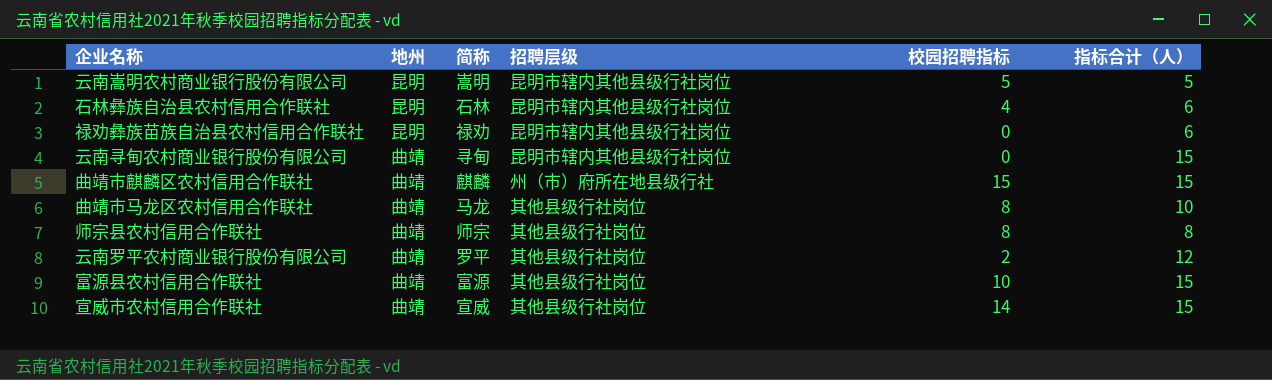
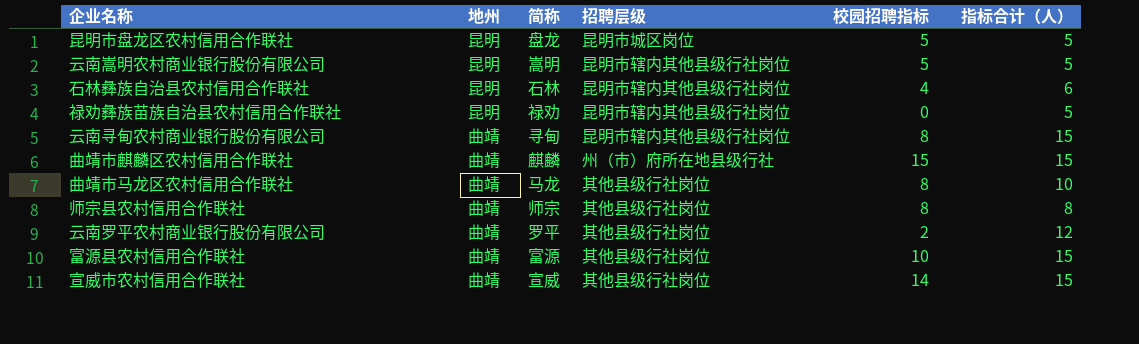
row 昆明市盘龙区农村信用合作联社: none -> 昆明 | 盘龙 | 昆明市城区岗位 | 5 | 5
禄劝彝族苗族自治县农村信用合作联社 | 指标合计（人）: 6 -> 5
云南寻甸农村商业银行股份有限公司 | 校园招聘指标: 0 -> 8

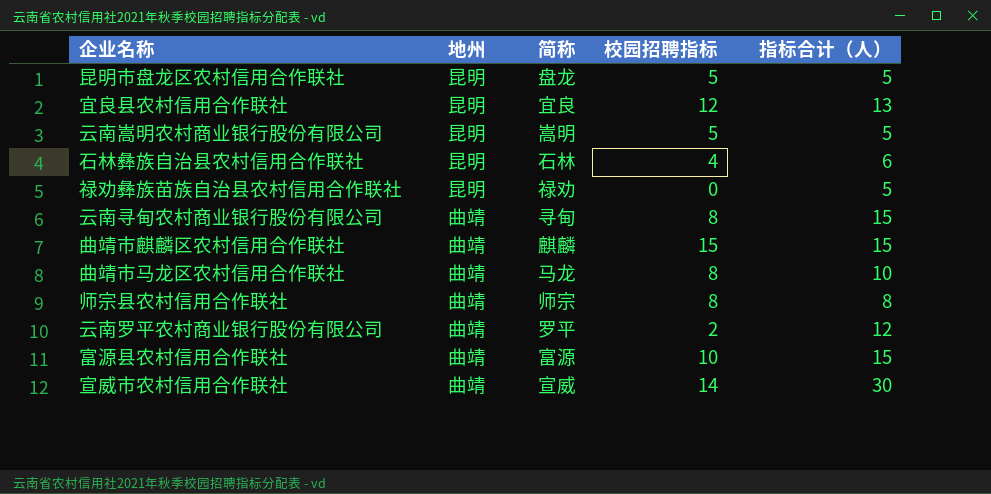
column 招聘层级 | position: 4 -> none
row 宜良县农村信用合作联社: none -> 昆明 | 宜良 | 12 | 13
宣威市农村信用合作联社 | 指标合计（人）: 15 -> 30

